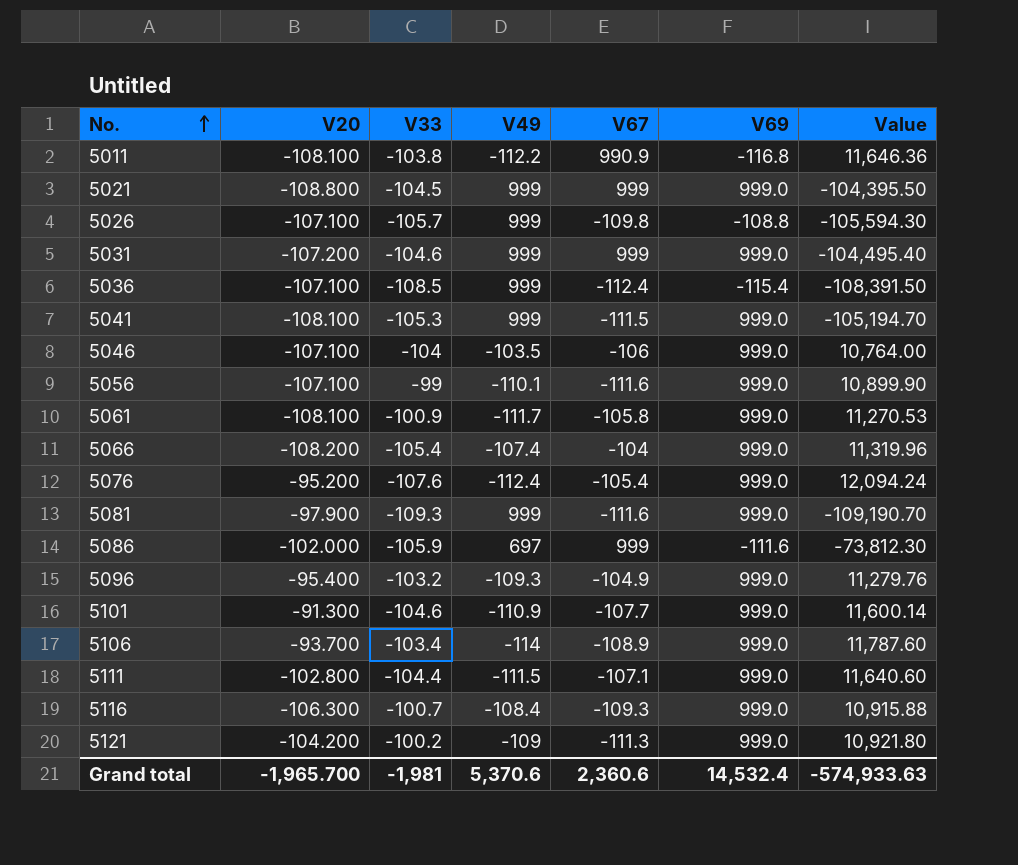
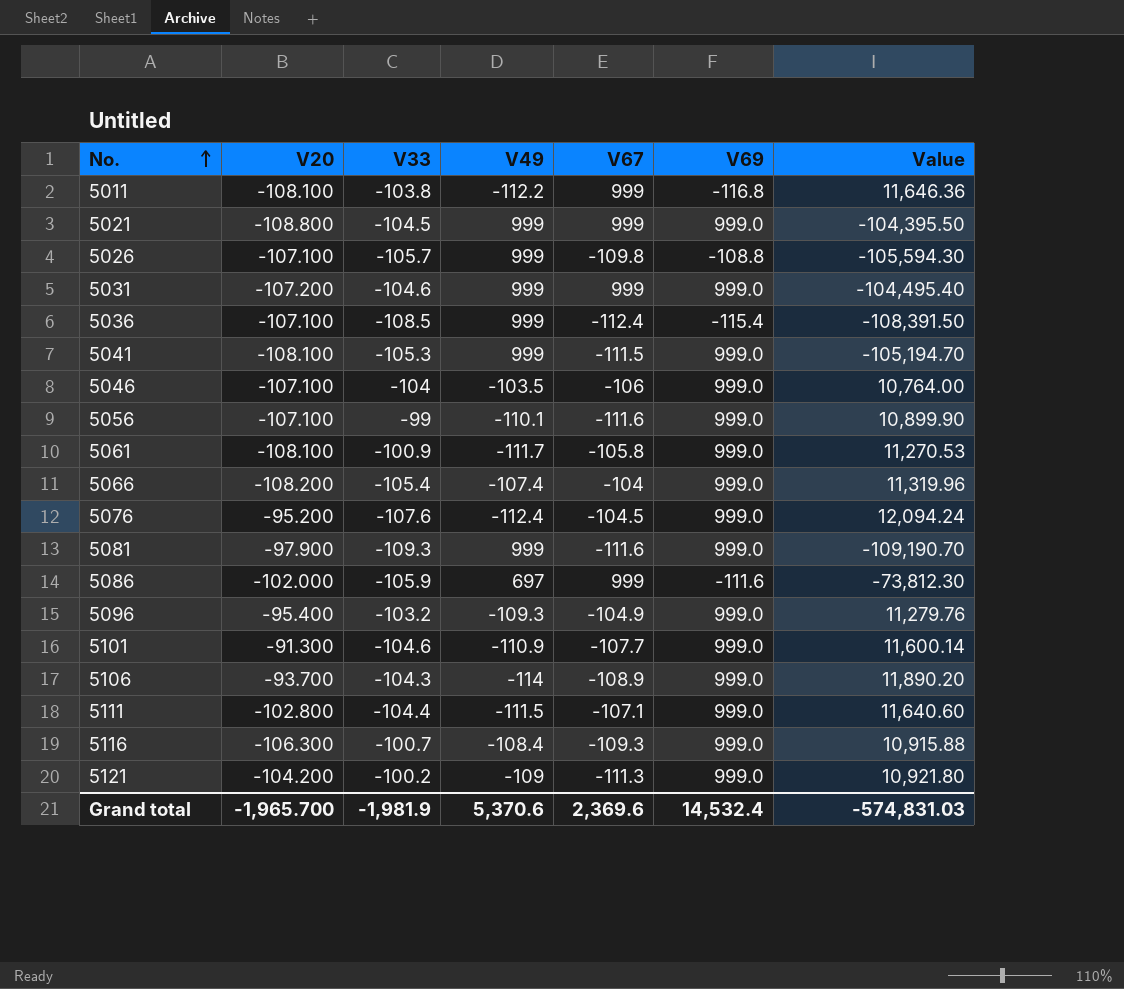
5011 | V67: 990.9 -> 999
5076 | V67: -105.4 -> -104.5
5106 | V33: -103.4 -> -104.3
5106 | Value: 11,787.60 -> 11,890.20
Grand total | V33: -1,981 -> -1,981.9
Grand total | V67: 2,360.6 -> 2,369.6
Grand total | Value: -574,933.63 -> -574,831.03

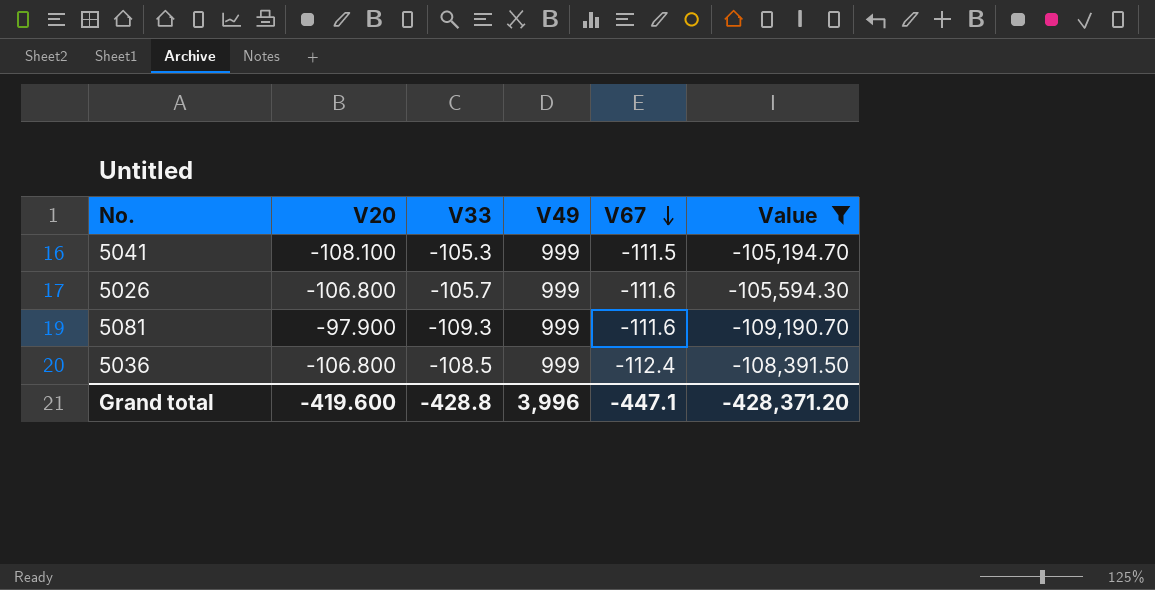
filter: none -> Value <= -105,194.70
row order: No. ascending -> V67 descending
column V69 | position: 6 -> none
5026 | V20: -107.100 -> -106.800
5026 | V67: -109.8 -> -111.6
5036 | V20: -107.100 -> -106.800
Grand total | V20: -1,965.700 -> -419.600
Grand total | V33: -1,981.9 -> -428.8
Grand total | V49: 5,370.6 -> 3,996
Grand total | V67: 2,369.6 -> -447.1
Grand total | Value: -574,831.03 -> -428,371.20

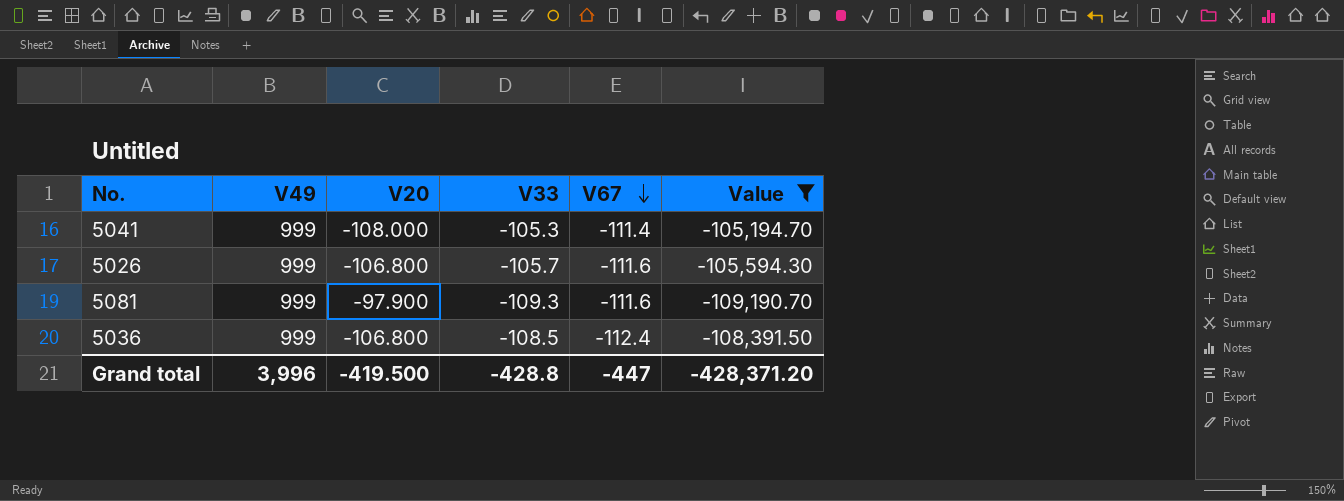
column V49 | position: 4 -> 2
5041 | V20: -108.100 -> -108.000
5041 | V67: -111.5 -> -111.4
Grand total | V20: -419.600 -> -419.500
Grand total | V67: -447.1 -> -447

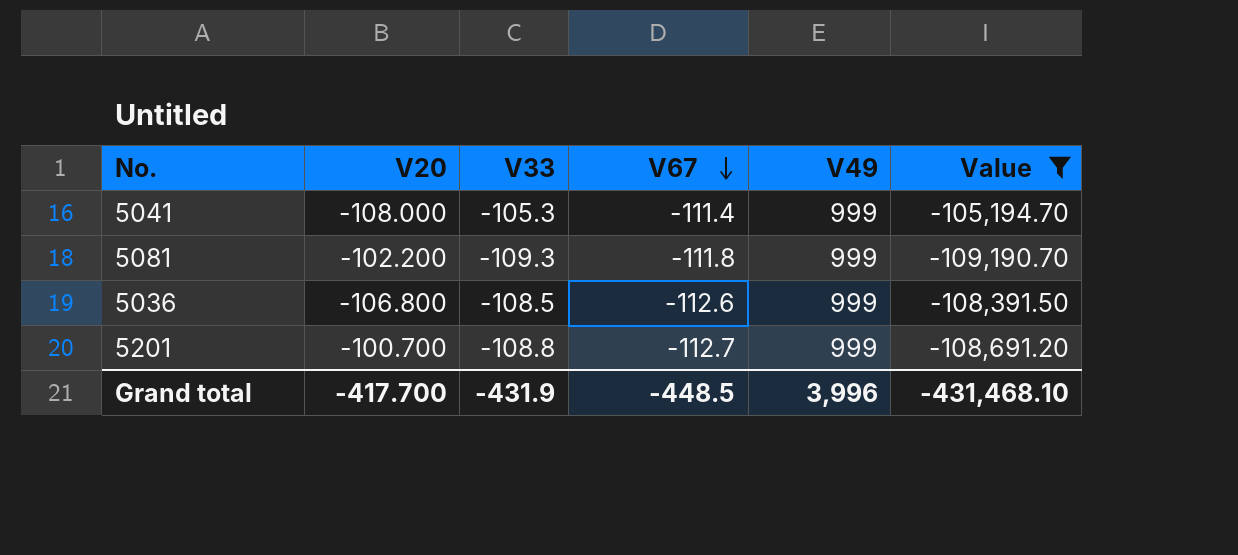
column V49 | position: 2 -> 5
row 5026: 999 | -106.800 | -105.7 | -111.6 | -105,594.30 -> none
5081 | V20: -97.900 -> -102.200
5081 | V67: -111.6 -> -111.8
5036 | V67: -112.4 -> -112.6
row 5201: none -> -100.700 | -108.8 | -112.7 | 999 | -108,691.20
Grand total | V20: -419.500 -> -417.700
Grand total | V33: -428.8 -> -431.9
Grand total | V67: -447 -> -448.5
Grand total | Value: -428,371.20 -> -431,468.10

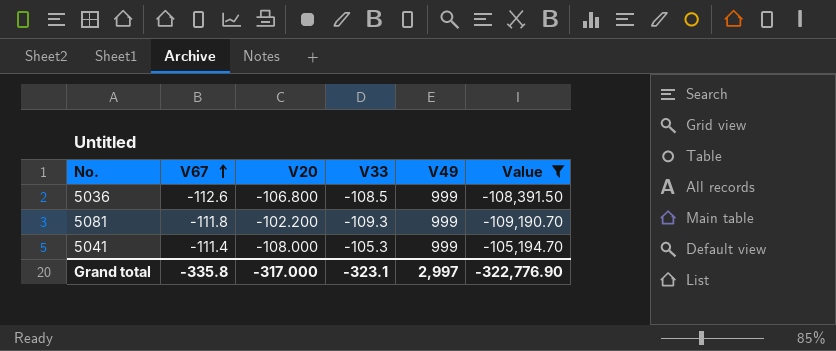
row order: V67 descending -> V67 ascending
column V67 | position: 4 -> 2
row 5201: -100.700 | -108.8 | -112.7 | 999 | -108,691.20 -> none
Grand total | V67: -448.5 -> -335.8
Grand total | V20: -417.700 -> -317.000
Grand total | V33: -431.9 -> -323.1
Grand total | V49: 3,996 -> 2,997
Grand total | Value: -431,468.10 -> -322,776.90

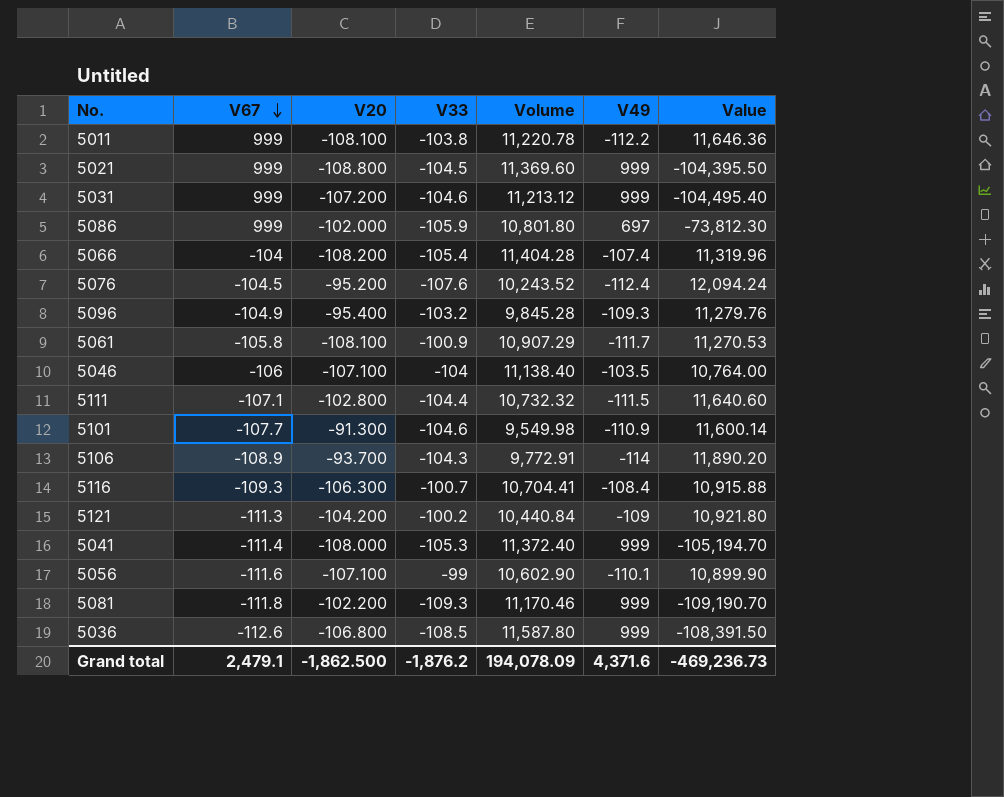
filter: Value <= -105,194.70 -> none
row order: V67 ascending -> V67 descending
column Volume | formula: none -> [V20] * [V33]
Grand total | V67: -335.8 -> 2,479.1
Grand total | V20: -317.000 -> -1,862.500
Grand total | V33: -323.1 -> -1,876.2
Grand total | V49: 2,997 -> 4,371.6
Grand total | Value: -322,776.90 -> -469,236.73

